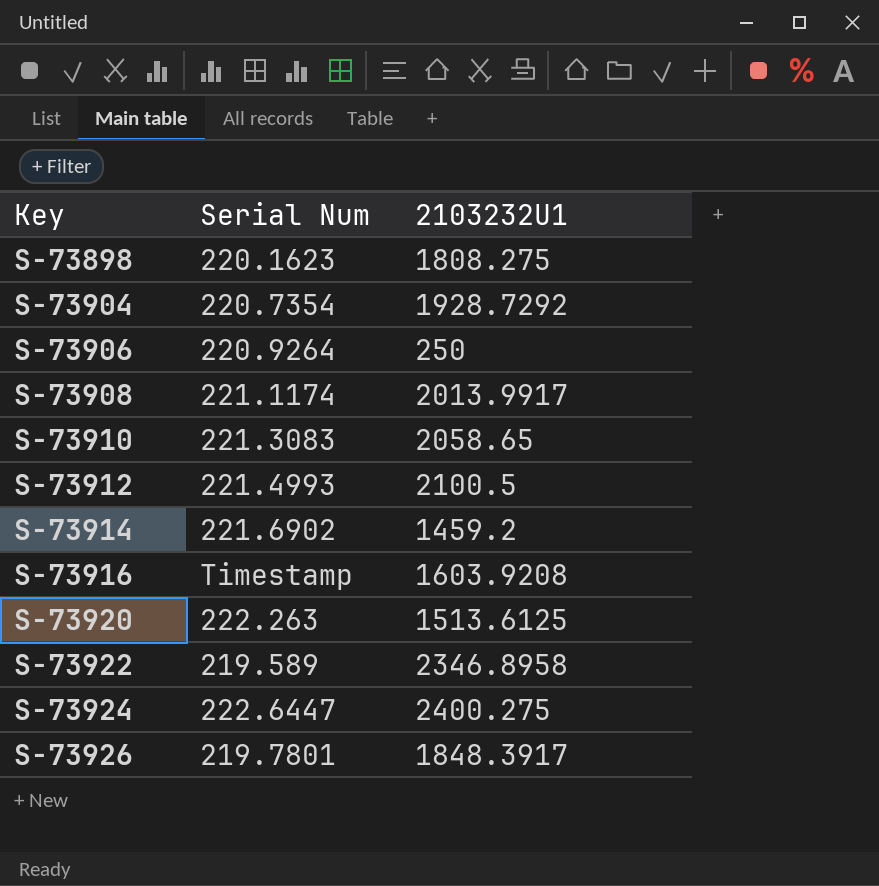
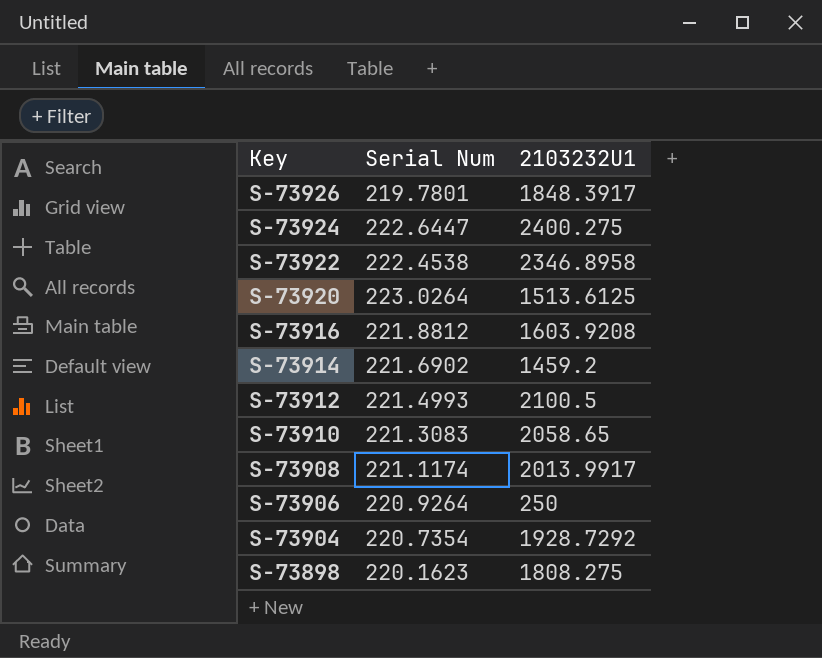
row order: Key ascending -> Key descending
S-73922 | Serial Num: 219.589 -> 222.4538
S-73920 | Serial Num: 222.263 -> 223.0264
S-73916 | Serial Num: Timestamp -> 221.8812

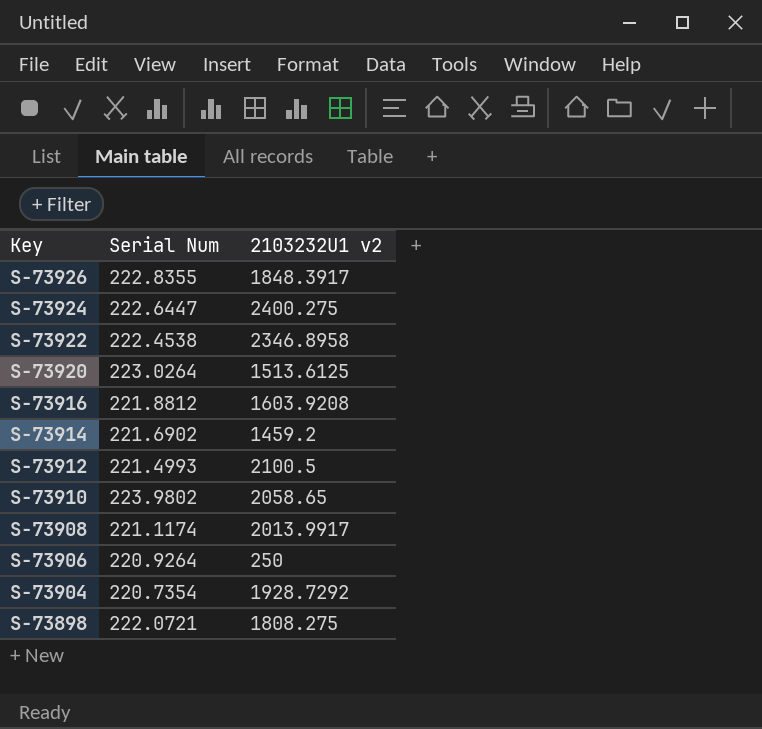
column name: 2103232U1 -> 2103232U1 v2
S-73926 | Serial Num: 219.7801 -> 222.8355
S-73910 | Serial Num: 221.3083 -> 223.9802
S-73898 | Serial Num: 220.1623 -> 222.0721

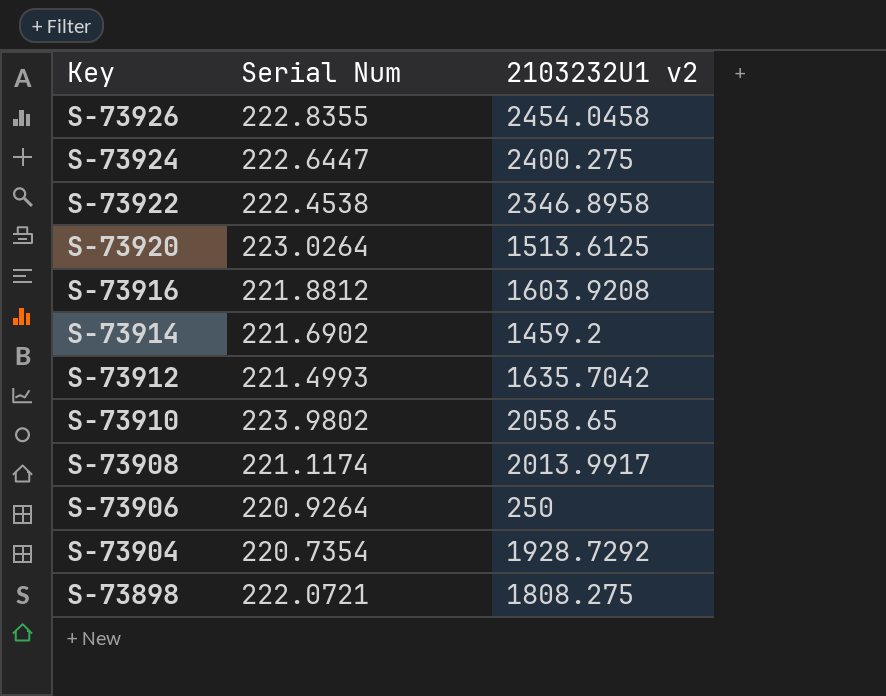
S-73926 | 2103232U1 v2: 1848.3917 -> 2454.0458
S-73912 | 2103232U1 v2: 2100.5 -> 1635.7042

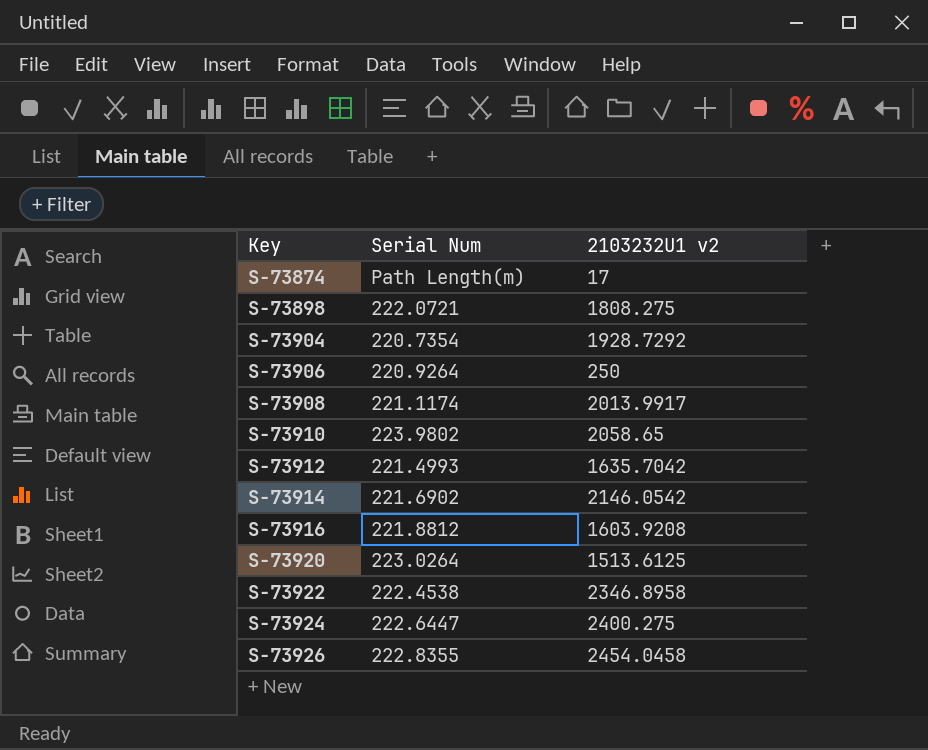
row order: Key descending -> Key ascending
row S-73874: none -> Path Length(m) | 17
S-73914 | 2103232U1 v2: 1459.2 -> 2146.0542

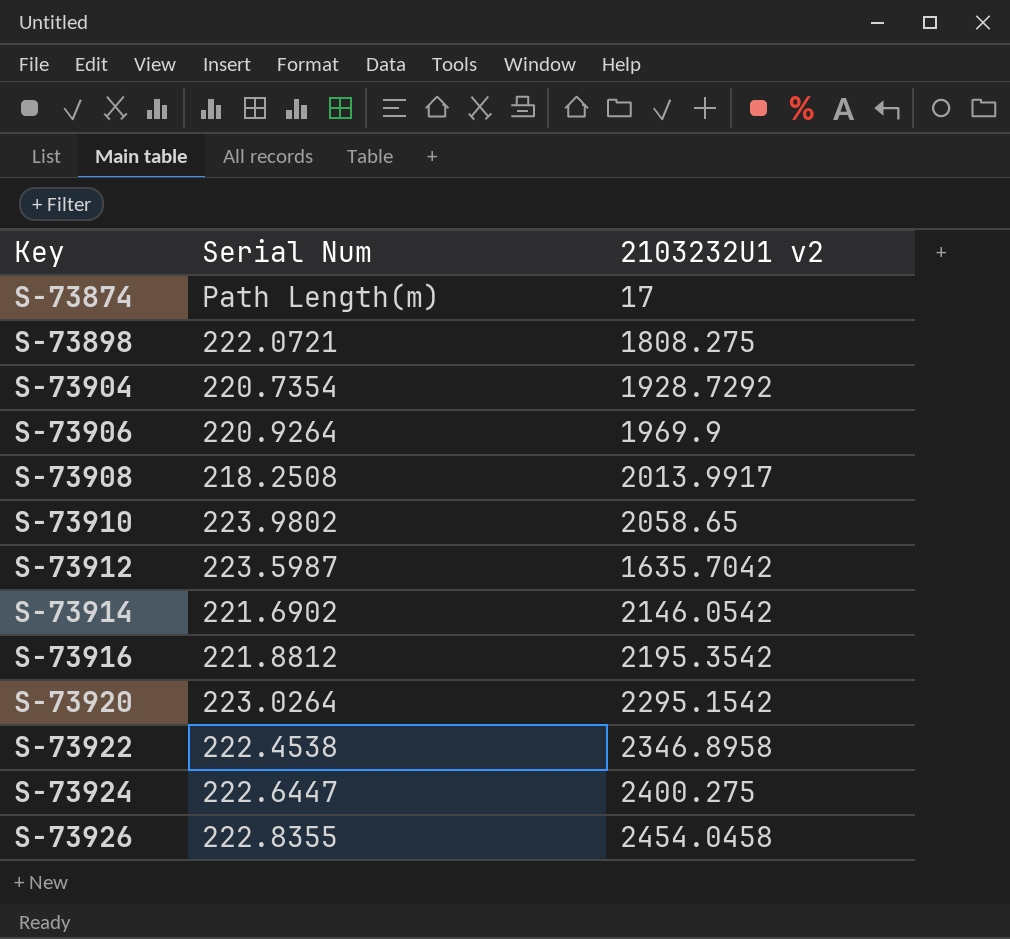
S-73906 | 2103232U1 v2: 250 -> 1969.9
S-73908 | Serial Num: 221.1174 -> 218.2508
S-73912 | Serial Num: 221.4993 -> 223.5987
S-73916 | 2103232U1 v2: 1603.9208 -> 2195.3542
S-73920 | 2103232U1 v2: 1513.6125 -> 2295.1542

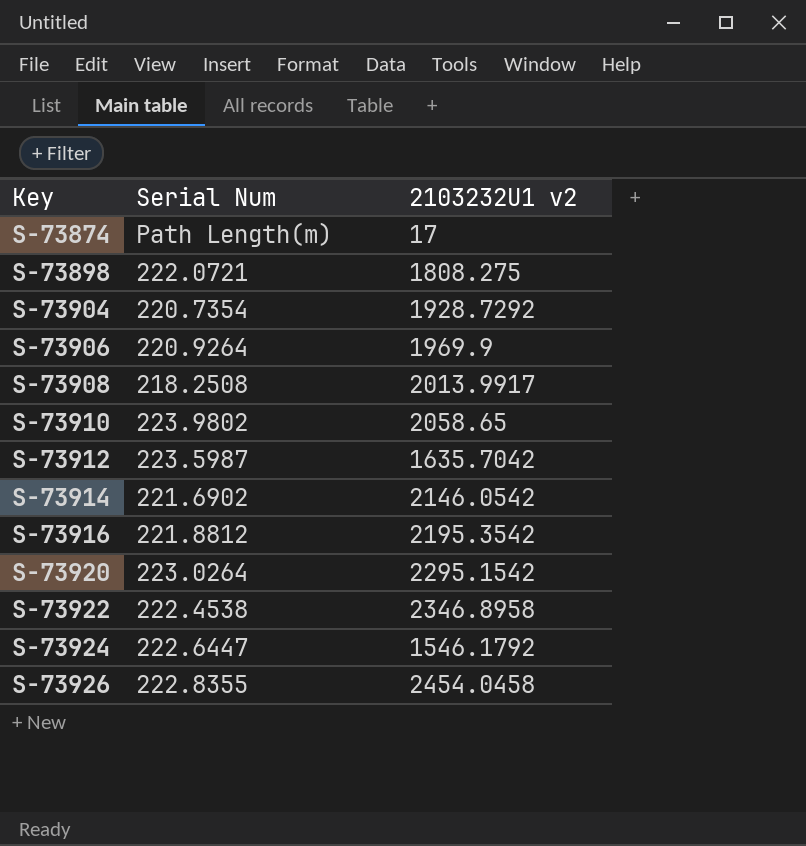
S-73924 | 2103232U1 v2: 2400.275 -> 1546.1792

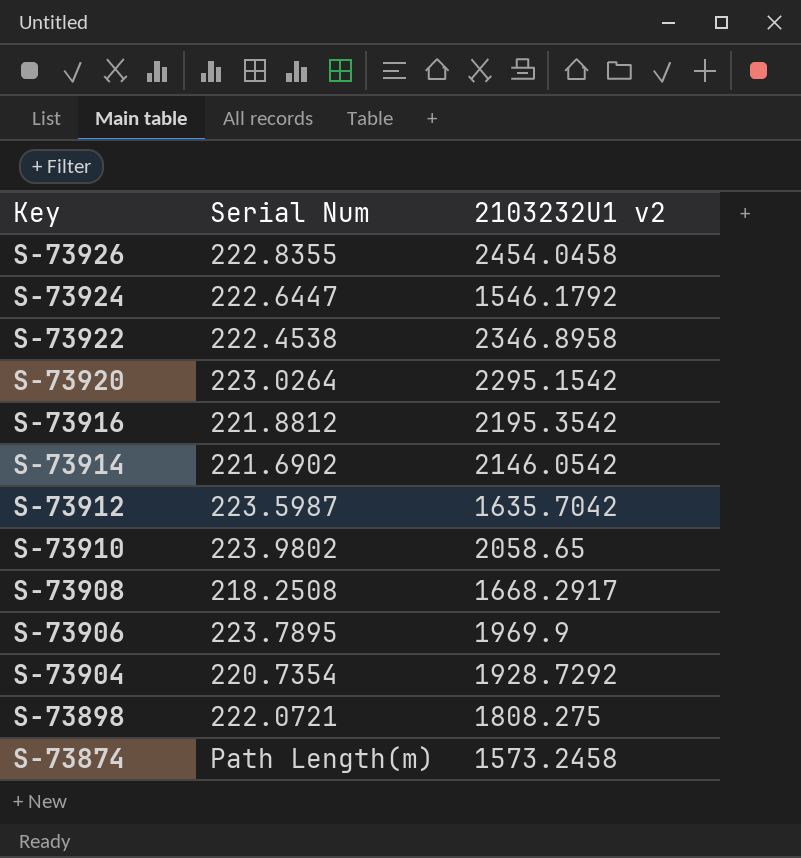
row order: Key ascending -> Key descending
S-73908 | 2103232U1 v2: 2013.9917 -> 1668.2917
S-73906 | Serial Num: 220.9264 -> 223.7895
S-73874 | 2103232U1 v2: 17 -> 1573.2458

